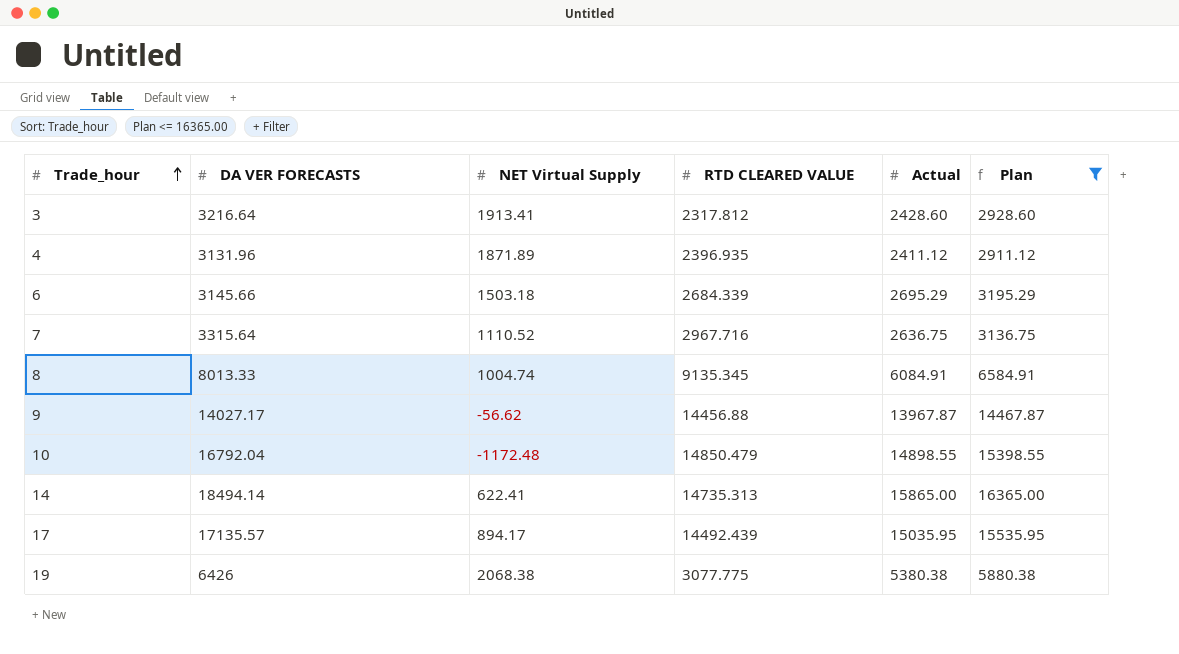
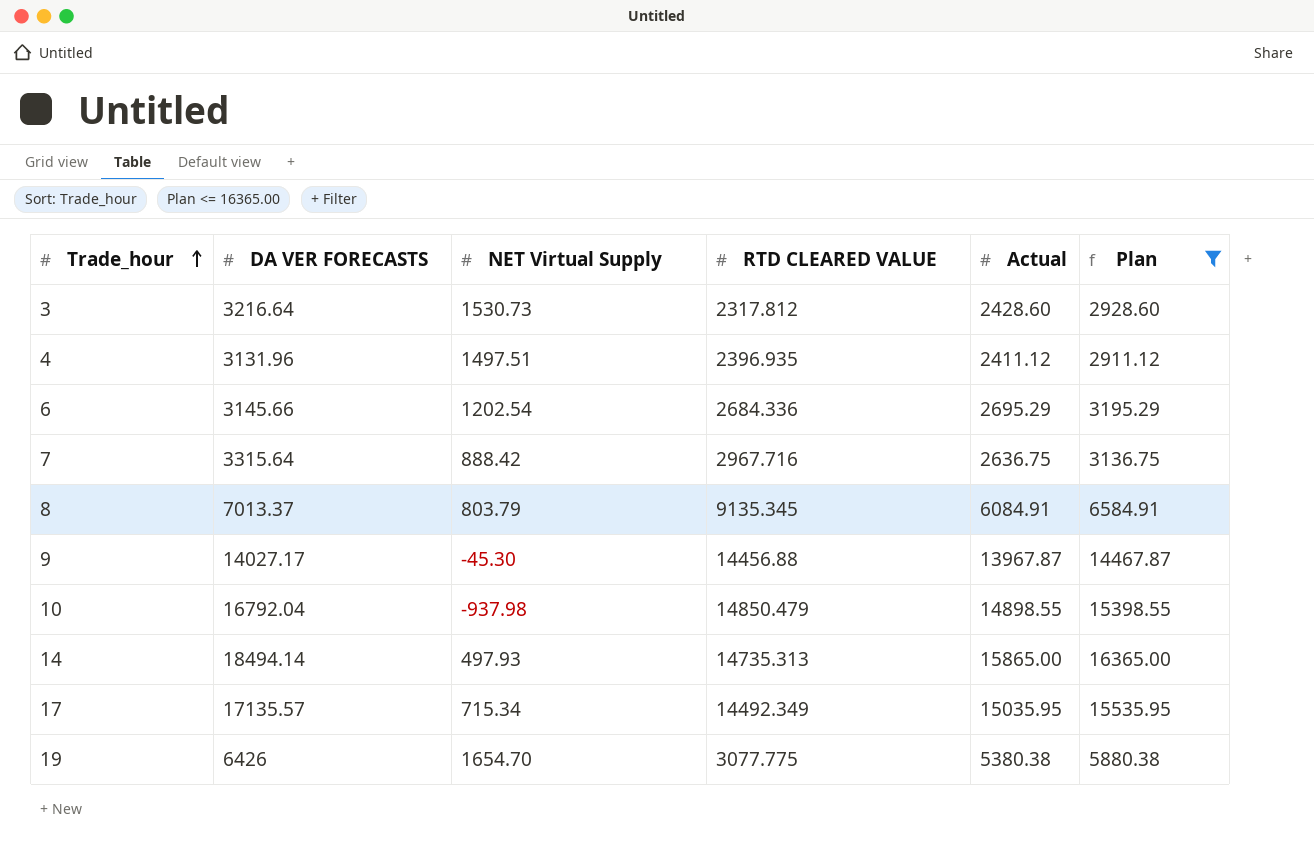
3 | NET Virtual Supply: 1913.41 -> 1530.73
4 | NET Virtual Supply: 1871.89 -> 1497.51
6 | NET Virtual Supply: 1503.18 -> 1202.54
6 | RTD CLEARED VALUE: 2684.339 -> 2684.336
7 | NET Virtual Supply: 1110.52 -> 888.42
8 | DA VER FORECASTS: 8013.33 -> 7013.37
8 | NET Virtual Supply: 1004.74 -> 803.79
9 | NET Virtual Supply: -56.62 -> -45.30
10 | NET Virtual Supply: -1172.48 -> -937.98
14 | NET Virtual Supply: 622.41 -> 497.93
17 | NET Virtual Supply: 894.17 -> 715.34
17 | RTD CLEARED VALUE: 14492.439 -> 14492.349
19 | NET Virtual Supply: 2068.38 -> 1654.70

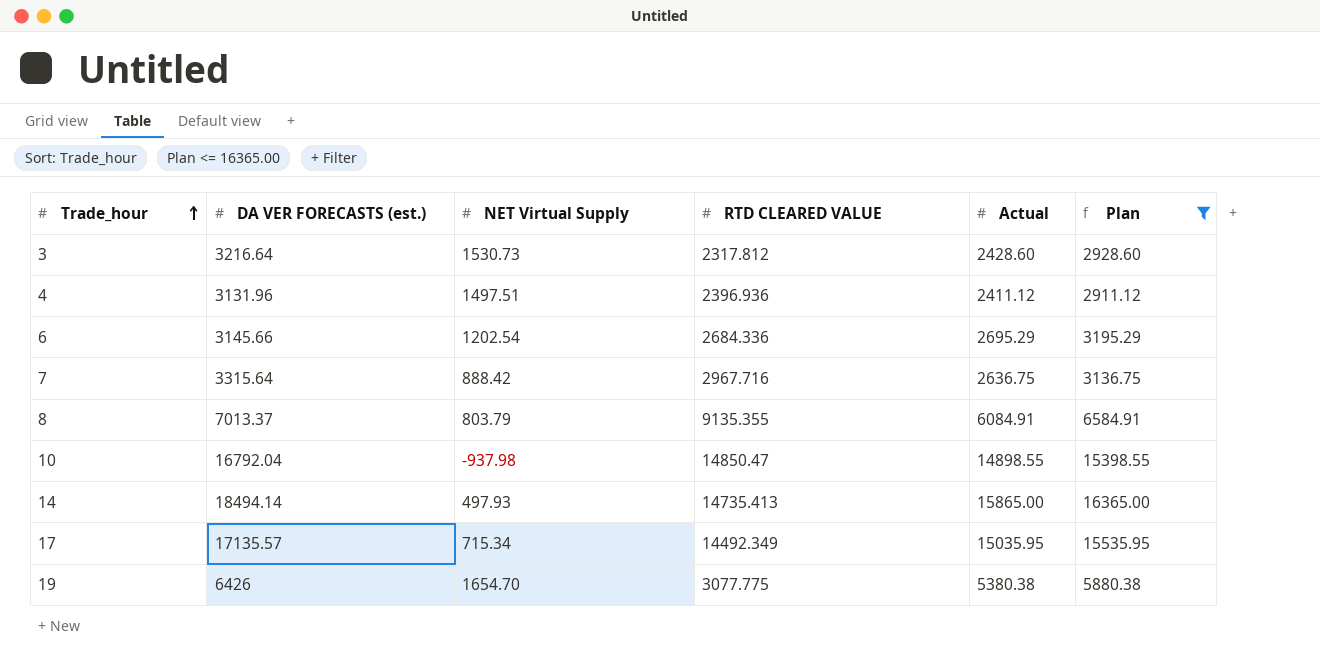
column name: DA VER FORECASTS -> DA VER FORECASTS (est.)
row 9: 14027.17 | -45.30 | 14456.88 | 13967.87 | 14467.87 -> none
4 | RTD CLEARED VALUE: 2396.935 -> 2396.936
8 | RTD CLEARED VALUE: 9135.345 -> 9135.355
10 | RTD CLEARED VALUE: 14850.479 -> 14850.47
14 | RTD CLEARED VALUE: 14735.313 -> 14735.413

